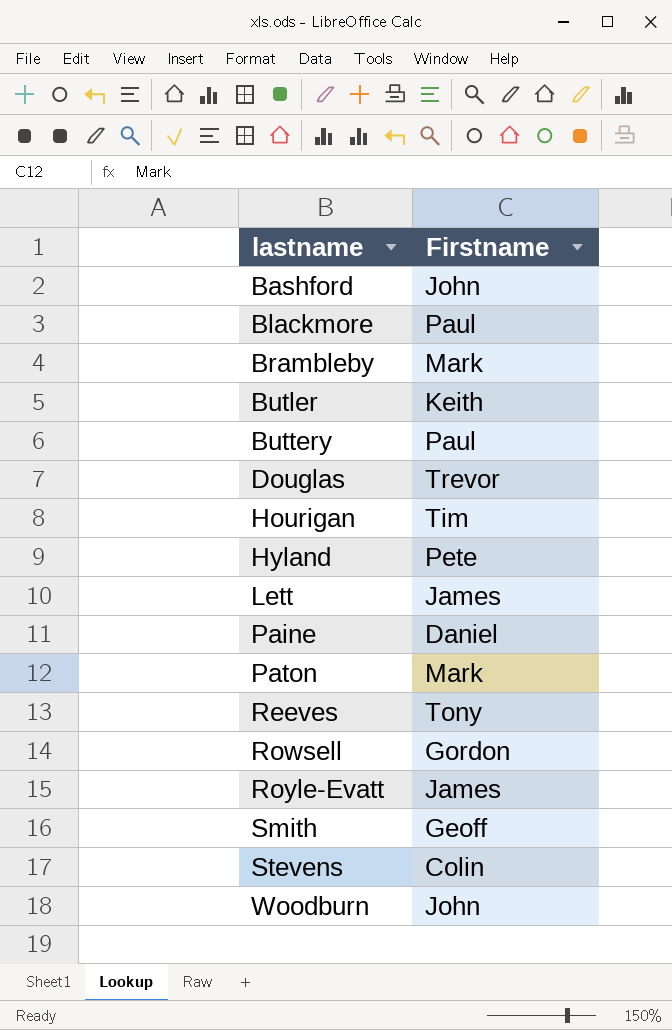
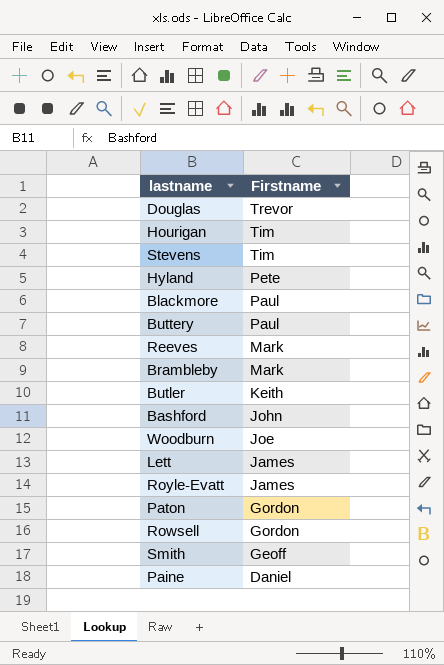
row order: lastname ascending -> Firstname descending
Stevens | Firstname: Colin -> Tim
Reeves | Firstname: Tony -> Mark
Woodburn | Firstname: John -> Joe
Paton | Firstname: Mark -> Gordon

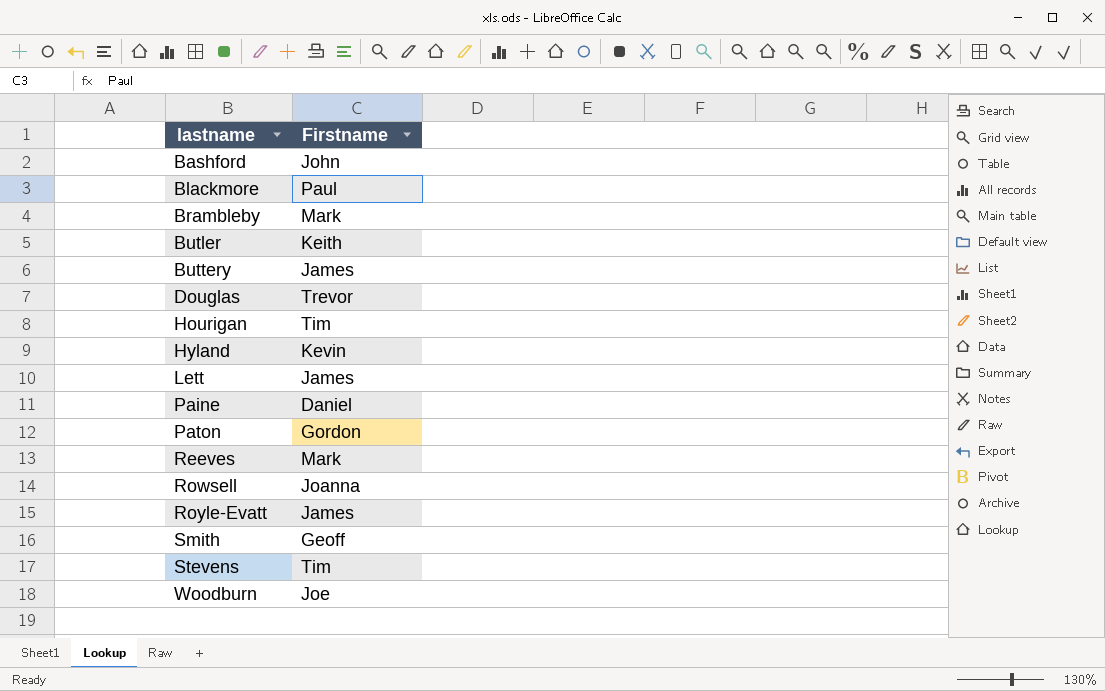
row order: Firstname descending -> lastname ascending
Buttery | Firstname: Paul -> James
Hyland | Firstname: Pete -> Kevin
Rowsell | Firstname: Gordon -> Joanna

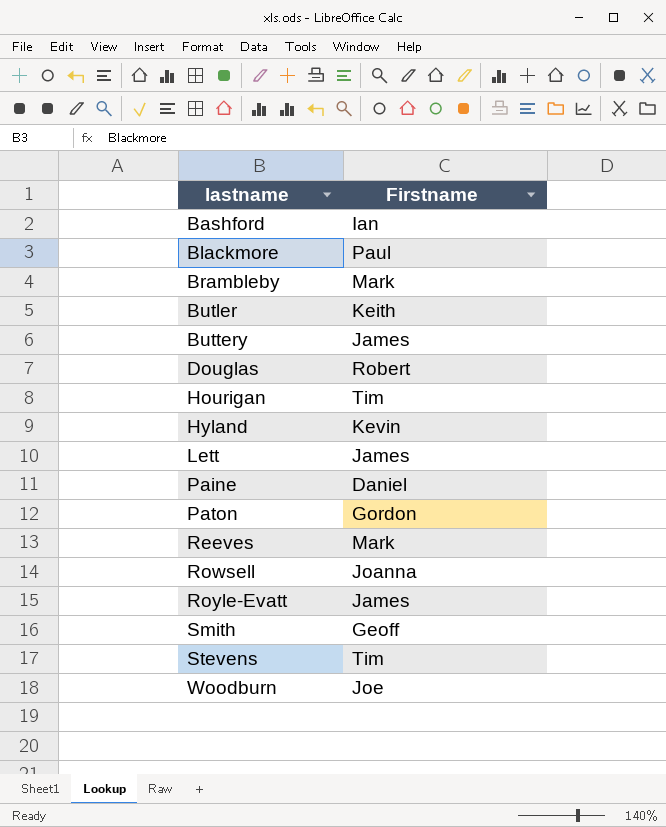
Bashford | Firstname: John -> Ian
Douglas | Firstname: Trevor -> Robert

